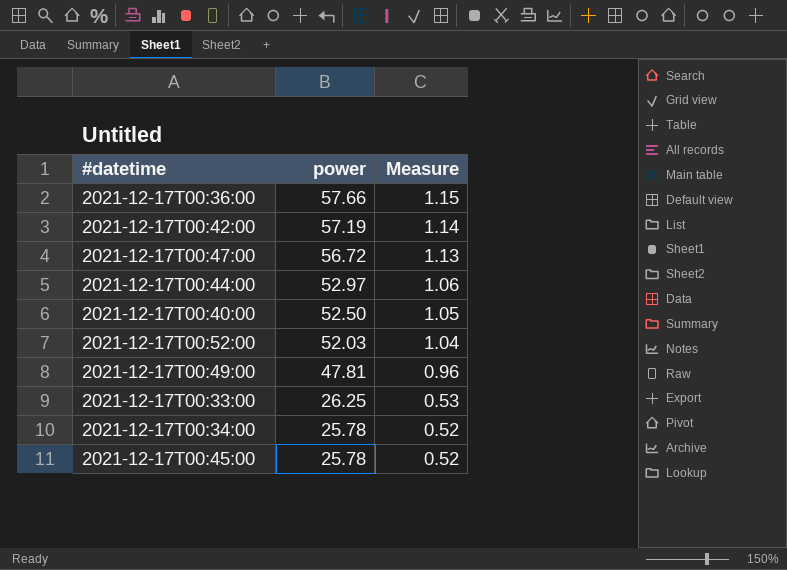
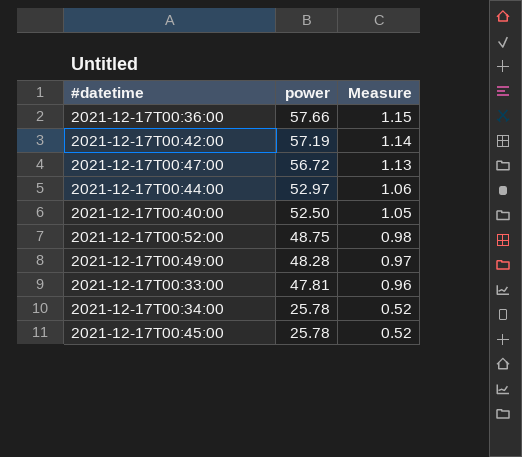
2021-12-17T00:52:00 | power: 52.03 -> 48.75
2021-12-17T00:52:00 | Measure: 1.04 -> 0.98
2021-12-17T00:49:00 | power: 47.81 -> 48.28
2021-12-17T00:49:00 | Measure: 0.96 -> 0.97
2021-12-17T00:33:00 | power: 26.25 -> 47.81
2021-12-17T00:33:00 | Measure: 0.53 -> 0.96

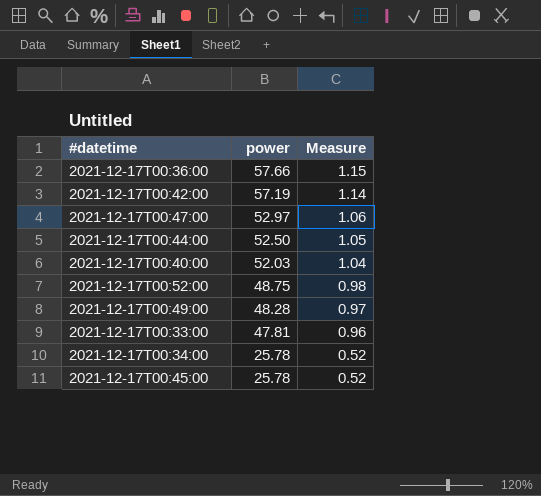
2021-12-17T00:47:00 | power: 56.72 -> 52.97
2021-12-17T00:47:00 | Measure: 1.13 -> 1.06
2021-12-17T00:44:00 | power: 52.97 -> 52.50
2021-12-17T00:44:00 | Measure: 1.06 -> 1.05
2021-12-17T00:40:00 | power: 52.50 -> 52.03
2021-12-17T00:40:00 | Measure: 1.05 -> 1.04

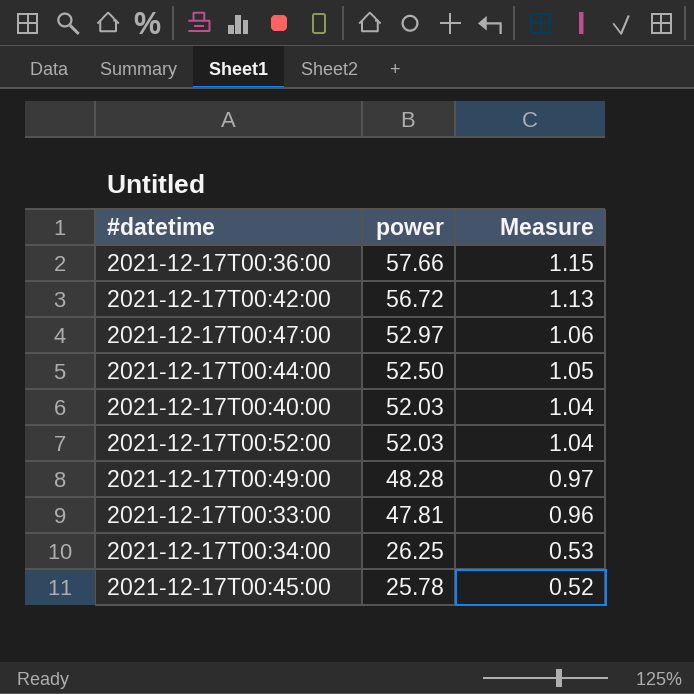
2021-12-17T00:42:00 | power: 57.19 -> 56.72
2021-12-17T00:42:00 | Measure: 1.14 -> 1.13
2021-12-17T00:52:00 | power: 48.75 -> 52.03
2021-12-17T00:52:00 | Measure: 0.98 -> 1.04
2021-12-17T00:34:00 | power: 25.78 -> 26.25
2021-12-17T00:34:00 | Measure: 0.52 -> 0.53

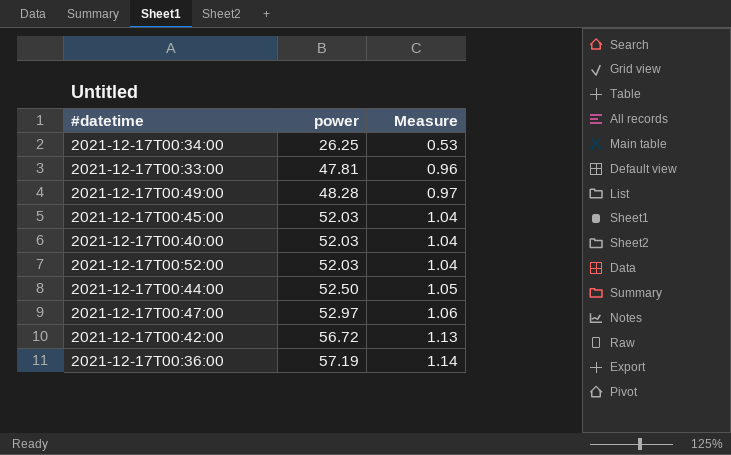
row order: power descending -> power ascending
2021-12-17T00:45:00 | power: 25.78 -> 52.03
2021-12-17T00:45:00 | Measure: 0.52 -> 1.04
2021-12-17T00:36:00 | power: 57.66 -> 57.19
2021-12-17T00:36:00 | Measure: 1.15 -> 1.14

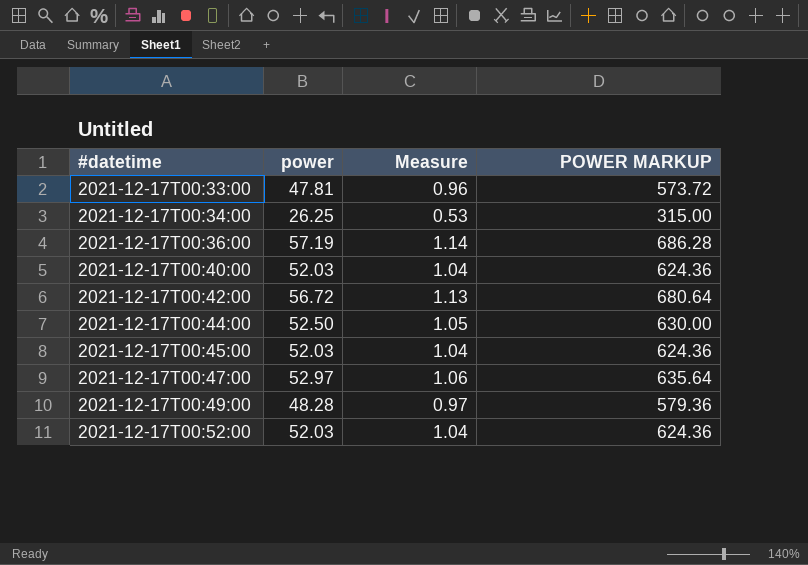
row order: power ascending -> #datetime ascending
column POWER MARKUP | formula: none -> [power] * 12

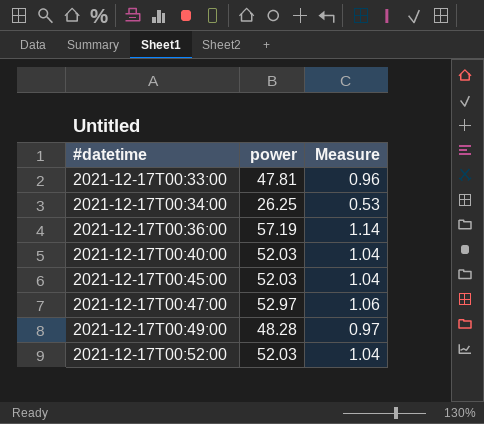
column POWER MARKUP | formula: [power] * 12 -> none
row 2021-12-17T00:42:00: 56.72 | 1.13 | 680.64 -> none
row 2021-12-17T00:44:00: 52.50 | 1.05 | 630.00 -> none

